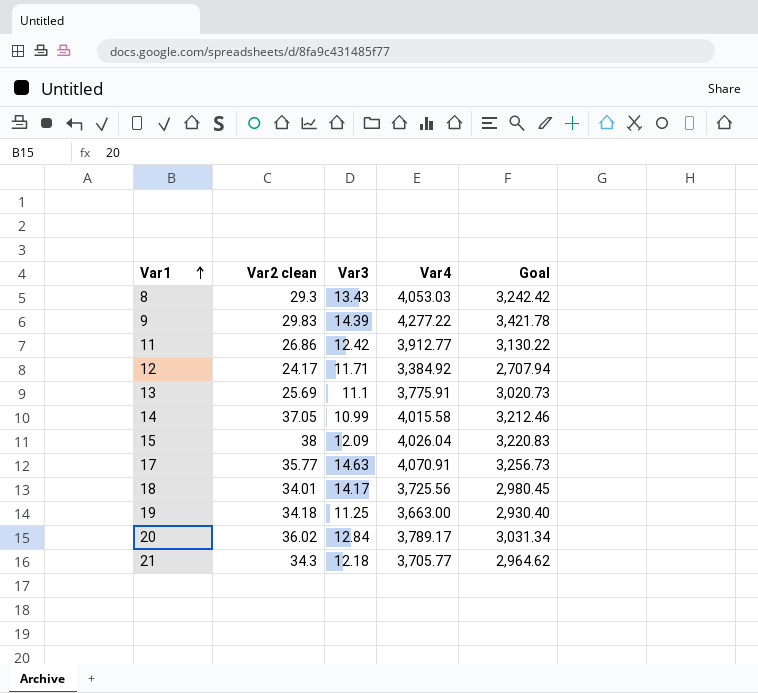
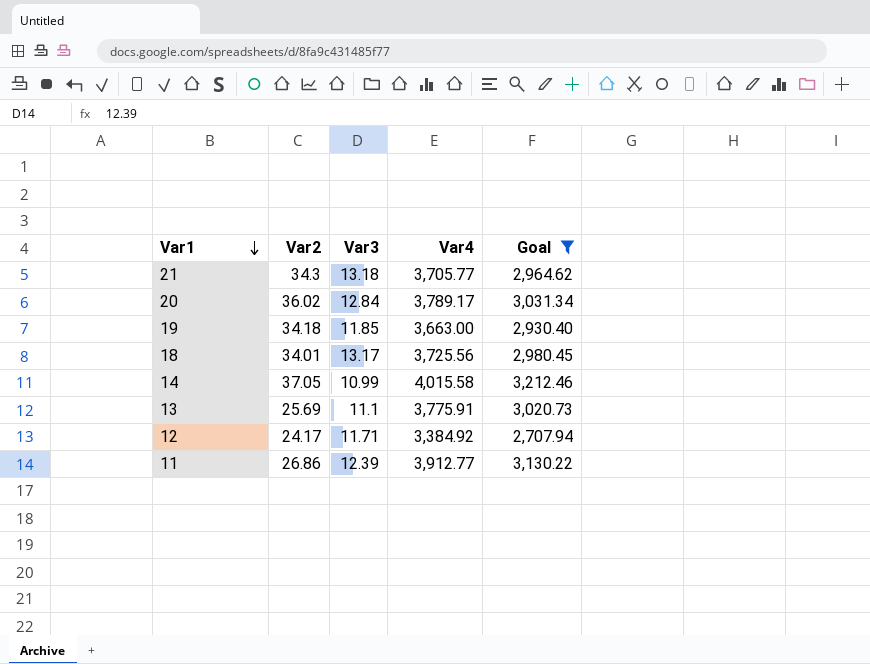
filter: none -> Goal <= 3,212.46
row order: Var1 ascending -> Var1 descending
column name: Var2 clean -> Var2
21 | Var3: 12.18 -> 13.18
19 | Var3: 11.25 -> 11.85
18 | Var3: 14.17 -> 13.17
11 | Var3: 12.42 -> 12.39

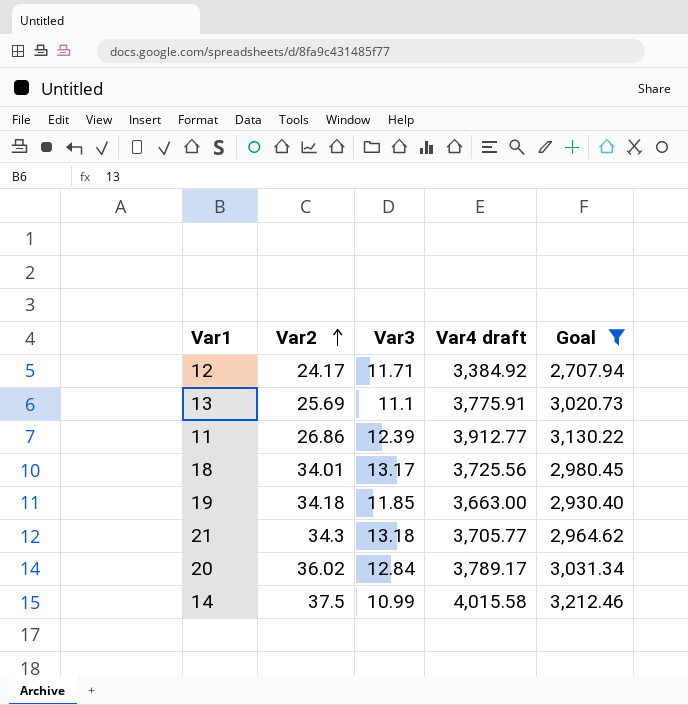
row order: Var1 descending -> Var2 ascending
column name: Var4 -> Var4 draft
14 | Var2: 37.05 -> 37.5

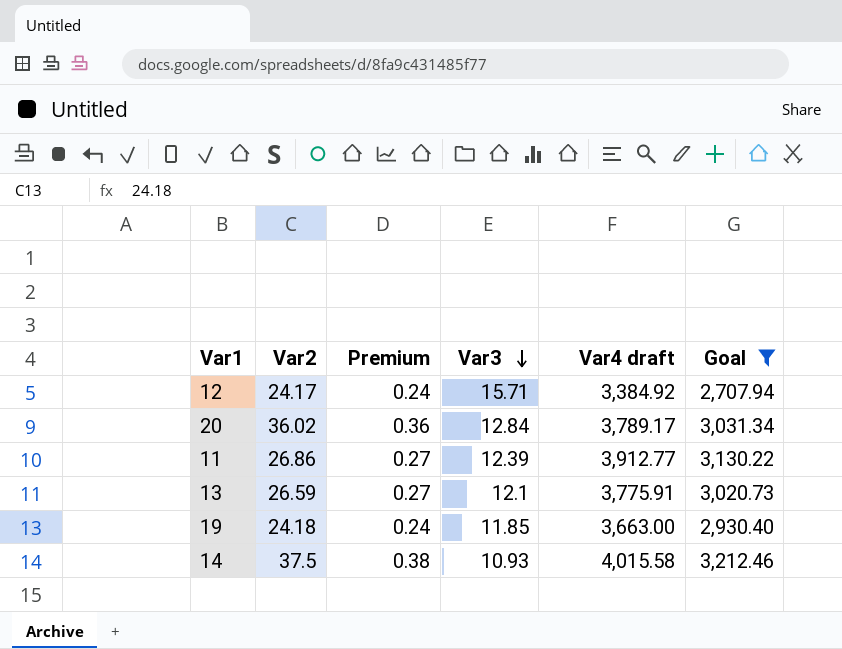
row order: Var2 ascending -> Var3 descending
column Premium | formula: none -> [Var2] * 0.01
row 18: 34.01 | 13.17 | 3,725.56 | 2,980.45 -> none
row 21: 34.3 | 13.18 | 3,705.77 | 2,964.62 -> none
12 | Var3: 11.71 -> 15.71
13 | Var2: 25.69 -> 26.59
13 | Var3: 11.1 -> 12.1
19 | Var2: 34.18 -> 24.18
14 | Var3: 10.99 -> 10.93

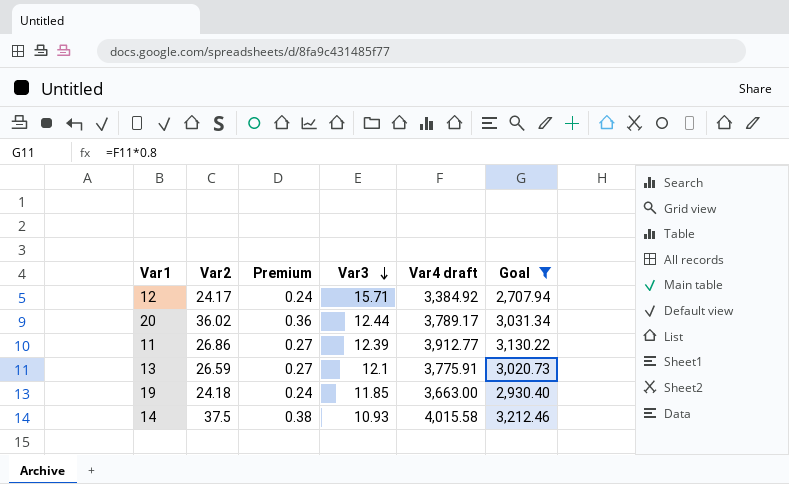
20 | Var3: 12.84 -> 12.44

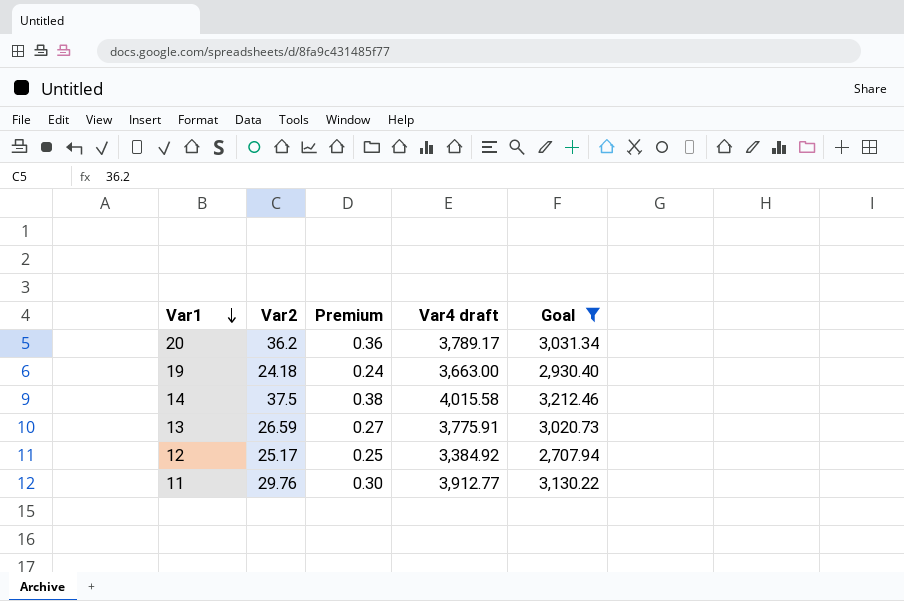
row order: Var3 descending -> Var1 descending
column Var3 | position: 4 -> none
20 | Var2: 36.02 -> 36.2
12 | Var2: 24.17 -> 25.17
12 | Premium: 0.24 -> 0.25
11 | Var2: 26.86 -> 29.76
11 | Premium: 0.27 -> 0.30

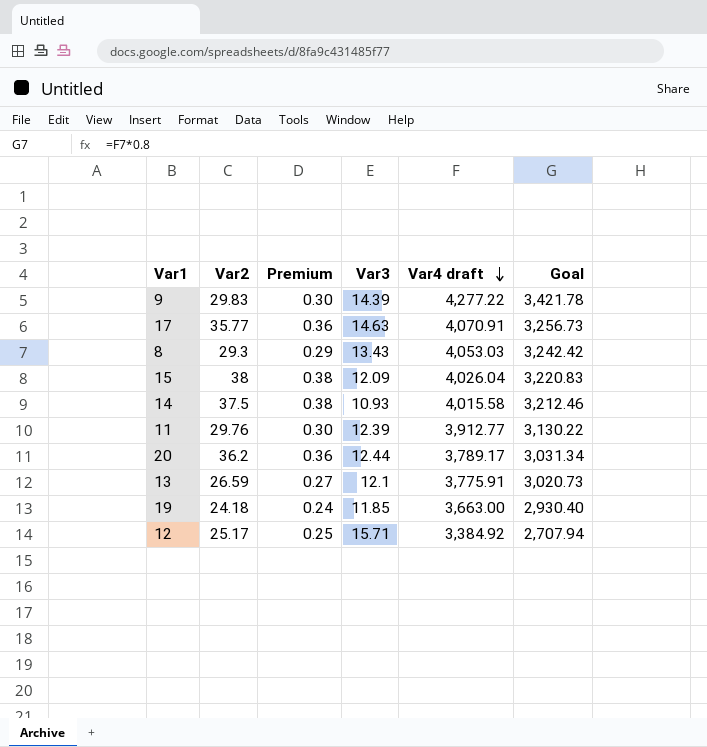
filter: Goal <= 3,212.46 -> none
row order: Var1 descending -> Var4 draft descending
column Var3 | position: none -> 4

